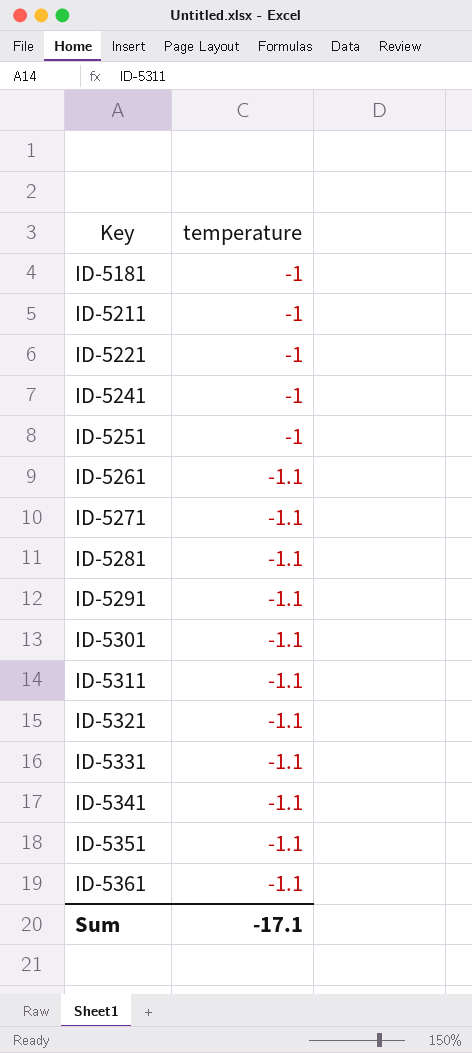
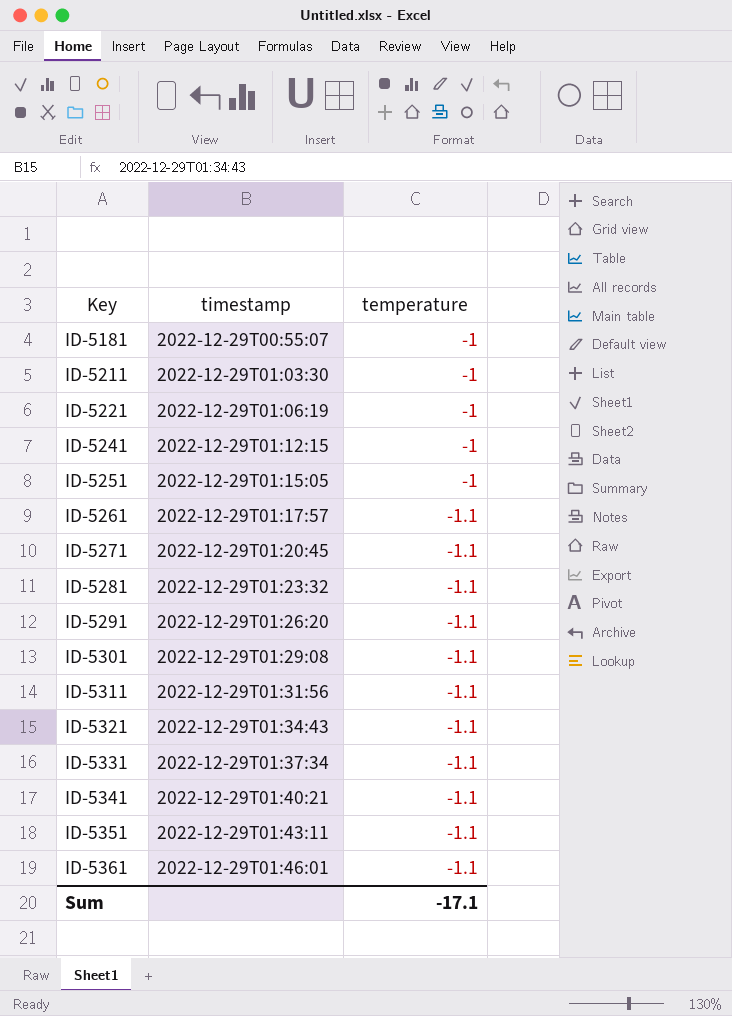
column timestamp | position: none -> 2

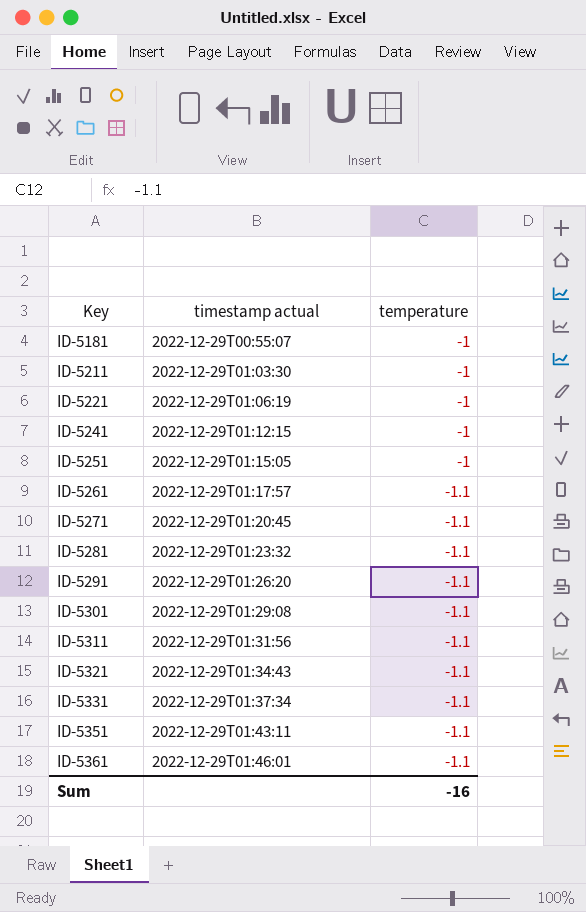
column name: timestamp -> timestamp actual
row ID-5341: 2022-12-29T01:40:21 | -1.1 -> none
Sum | temperature: -17.1 -> -16

